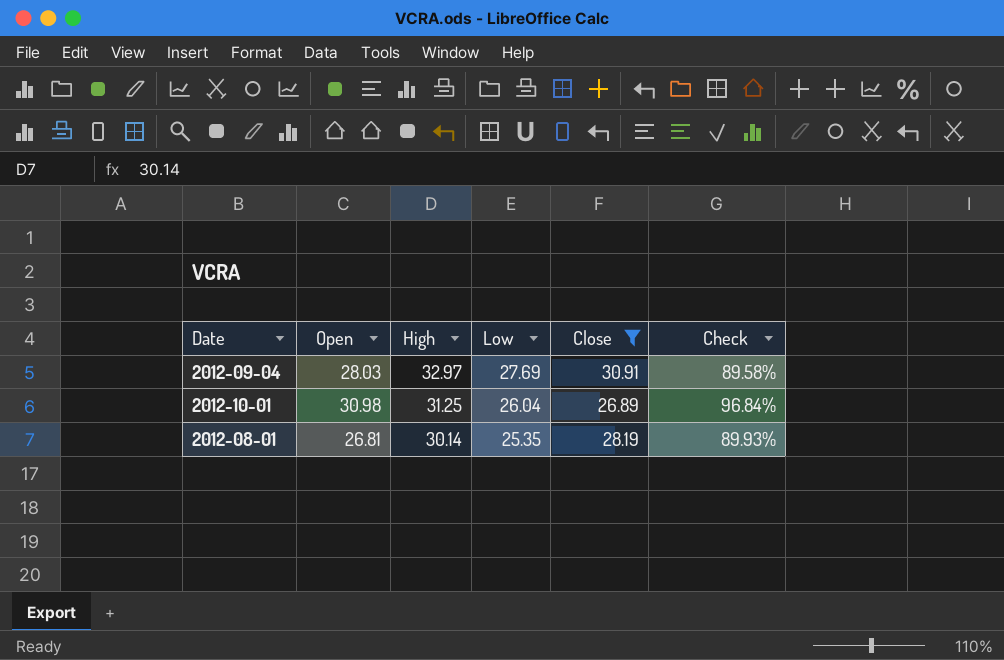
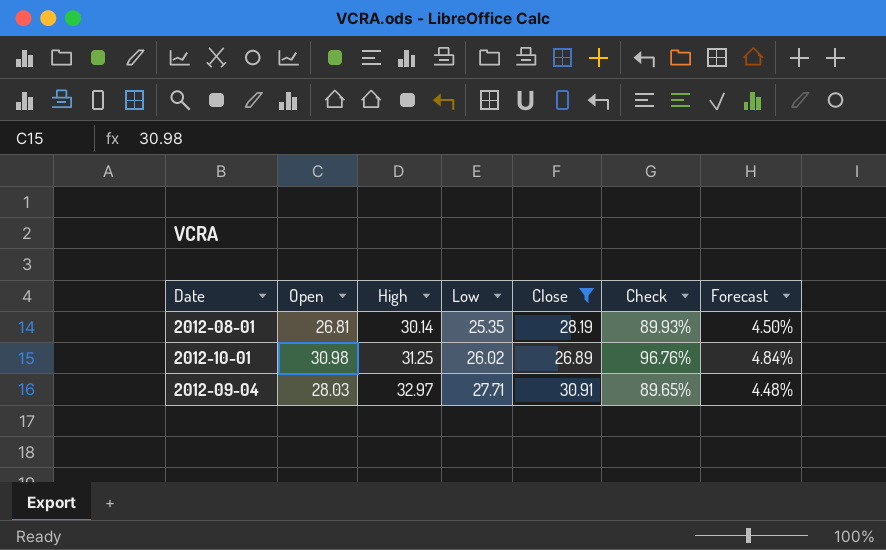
row order: High descending -> High ascending
column Forecast | formula: none -> [Check] * 0.05
2012-10-01 | Low: 26.04 -> 26.02
2012-10-01 | Check: 96.84% -> 96.76%
2012-09-04 | Low: 27.69 -> 27.71
2012-09-04 | Check: 89.58% -> 89.65%

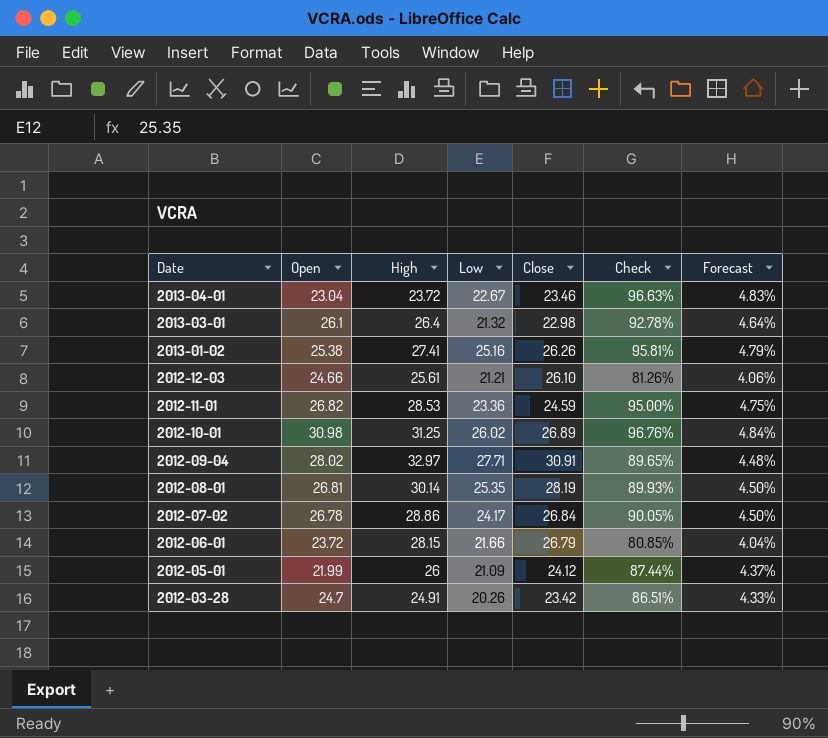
filter: Close >= 26.89 -> none
row order: High ascending -> Date descending
2012-09-04 | Open: 28.03 -> 28.02

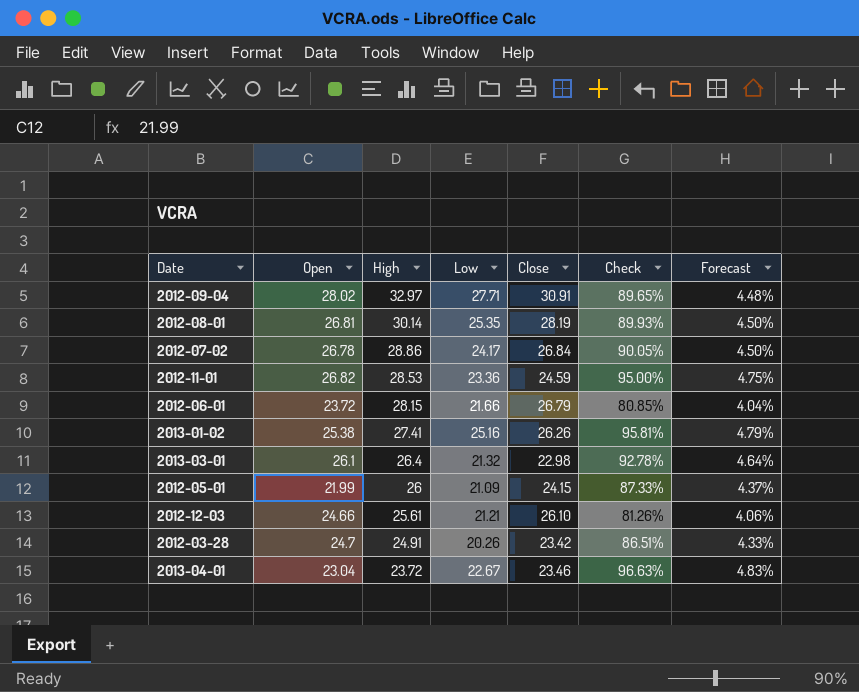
row order: Date descending -> High descending
row 2012-10-01: 30.98 | 31.25 | 26.02 | 26.89 | 96.76% | 4.84% -> none
2012-05-01 | Close: 24.12 -> 24.15
2012-05-01 | Check: 87.44% -> 87.33%

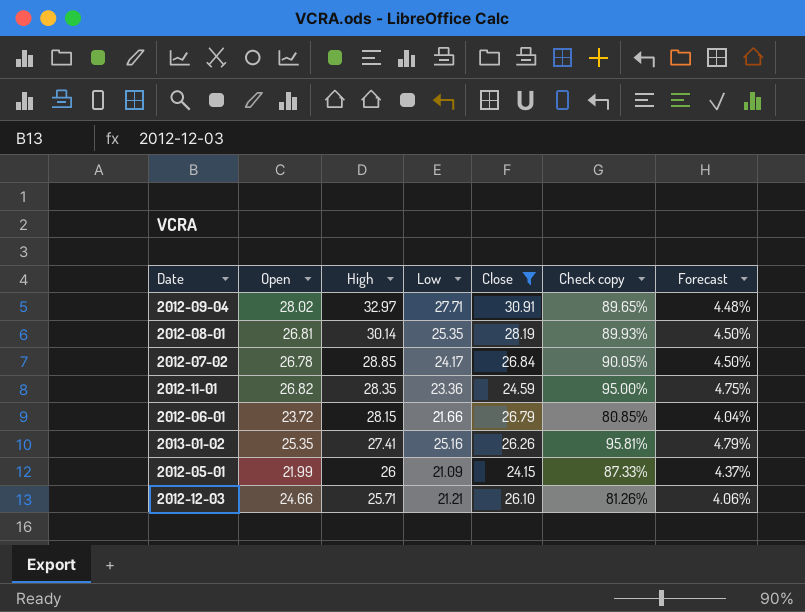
filter: none -> Close >= 24.15
column name: Check -> Check copy
2012-07-02 | High: 28.86 -> 28.85
2012-11-01 | High: 28.53 -> 28.35
2013-01-02 | Open: 25.38 -> 25.35
2012-12-03 | High: 25.61 -> 25.71

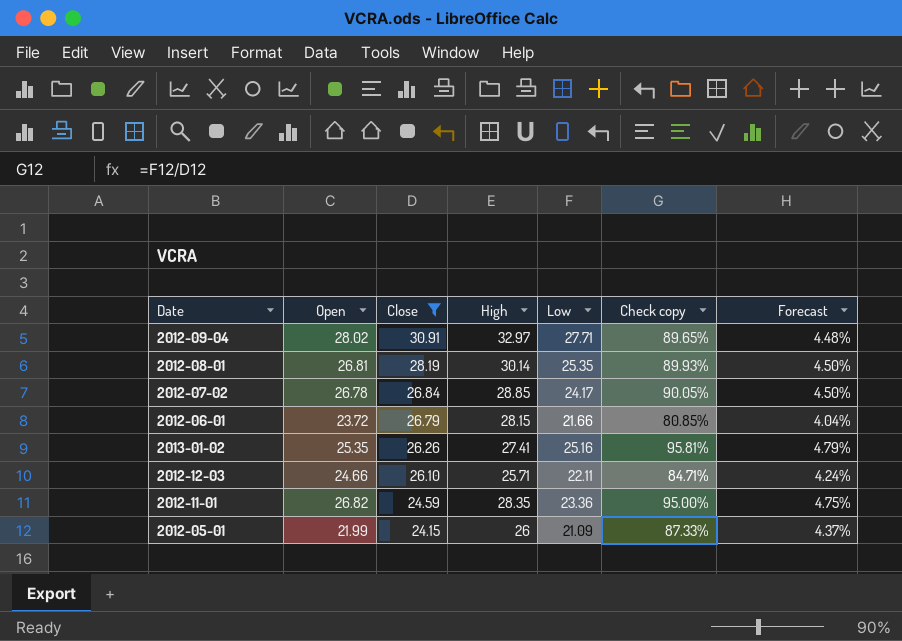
row order: High descending -> Close descending
column Close | position: 5 -> 3
2012-12-03 | Low: 21.21 -> 22.11
2012-12-03 | Check copy: 81.26% -> 84.71%
2012-12-03 | Forecast: 4.06% -> 4.24%

